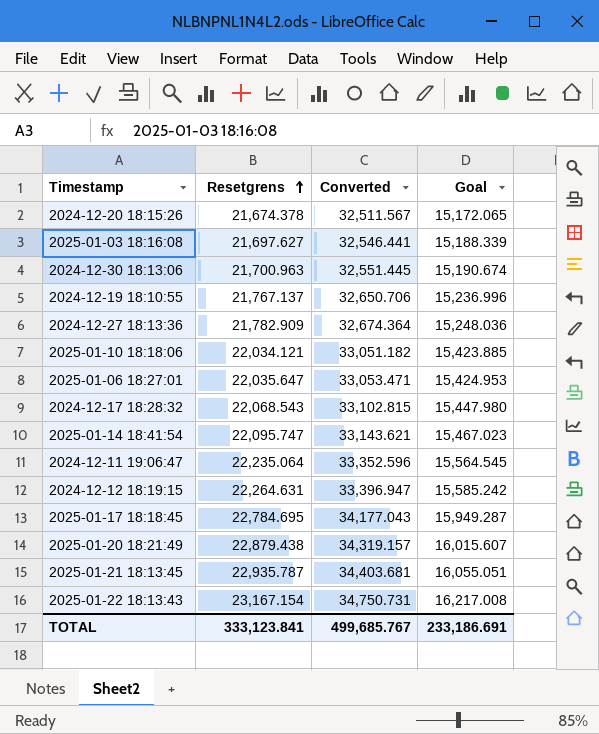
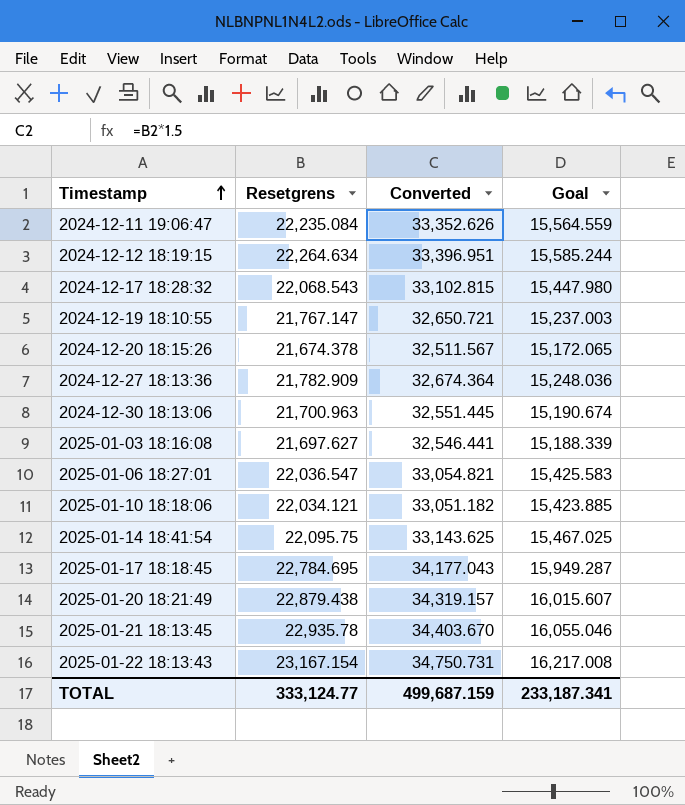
row order: Resetgrens ascending -> Timestamp ascending
2024-12-11 19:06:47 | Resetgrens: 22,235.064 -> 22,235.084
2024-12-11 19:06:47 | Converted: 33,352.596 -> 33,352.626
2024-12-11 19:06:47 | Goal: 15,564.545 -> 15,564.559
2024-12-12 18:19:15 | Resetgrens: 22,264.631 -> 22,264.634
2024-12-12 18:19:15 | Converted: 33,396.947 -> 33,396.951
2024-12-12 18:19:15 | Goal: 15,585.242 -> 15,585.244
2024-12-19 18:10:55 | Resetgrens: 21,767.137 -> 21,767.147
2024-12-19 18:10:55 | Converted: 32,650.706 -> 32,650.721
2024-12-19 18:10:55 | Goal: 15,236.996 -> 15,237.003
2025-01-06 18:27:01 | Resetgrens: 22,035.647 -> 22,036.547
2025-01-06 18:27:01 | Converted: 33,053.471 -> 33,054.821
2025-01-06 18:27:01 | Goal: 15,424.953 -> 15,425.583
2025-01-14 18:41:54 | Resetgrens: 22,095.747 -> 22,095.75
2025-01-14 18:41:54 | Converted: 33,143.621 -> 33,143.625
2025-01-14 18:41:54 | Goal: 15,467.023 -> 15,467.025
2025-01-21 18:13:45 | Resetgrens: 22,935.787 -> 22,935.78
2025-01-21 18:13:45 | Converted: 34,403.681 -> 34,403.670
2025-01-21 18:13:45 | Goal: 16,055.051 -> 16,055.046
TOTAL | Resetgrens: 333,123.841 -> 333,124.77
TOTAL | Converted: 499,685.767 -> 499,687.159
TOTAL | Goal: 233,186.691 -> 233,187.341

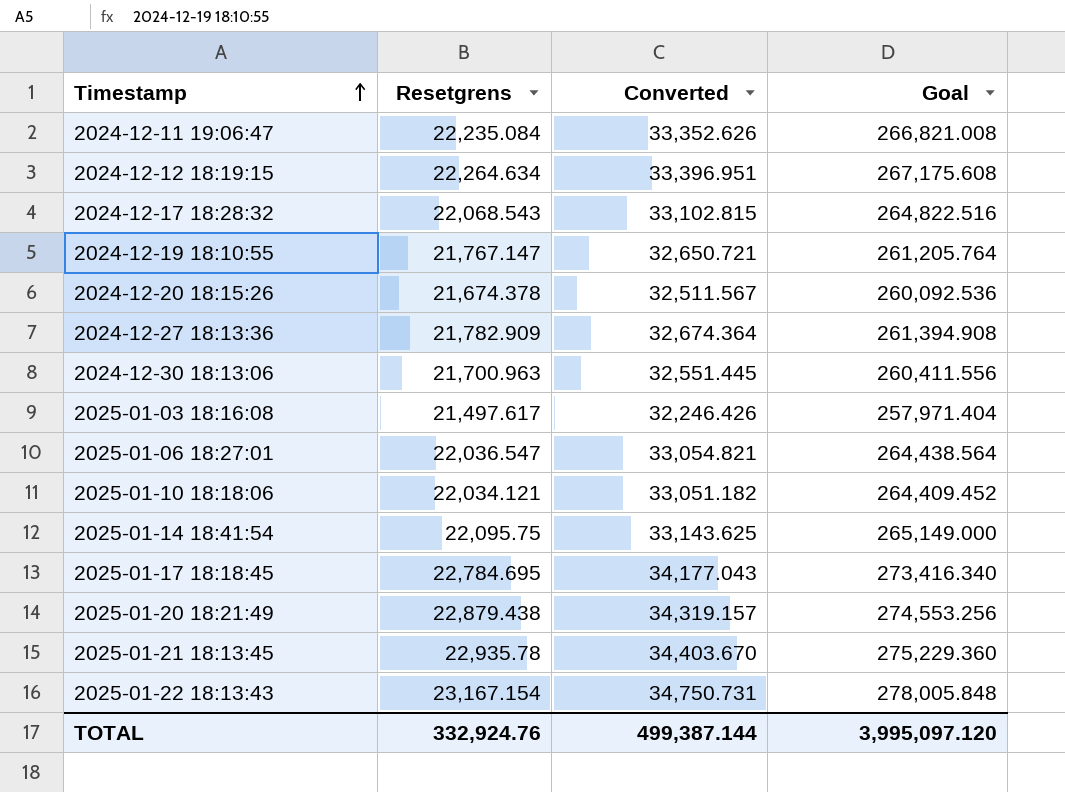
column Goal | formula: [Resetgrens] * 0.7 -> [Resetgrens] * 12
2025-01-03 18:16:08 | Resetgrens: 21,697.627 -> 21,497.617
2025-01-03 18:16:08 | Converted: 32,546.441 -> 32,246.426
TOTAL | Resetgrens: 333,124.77 -> 332,924.76
TOTAL | Converted: 499,687.159 -> 499,387.144
TOTAL | Goal: 233,187.341 -> 3,995,097.120

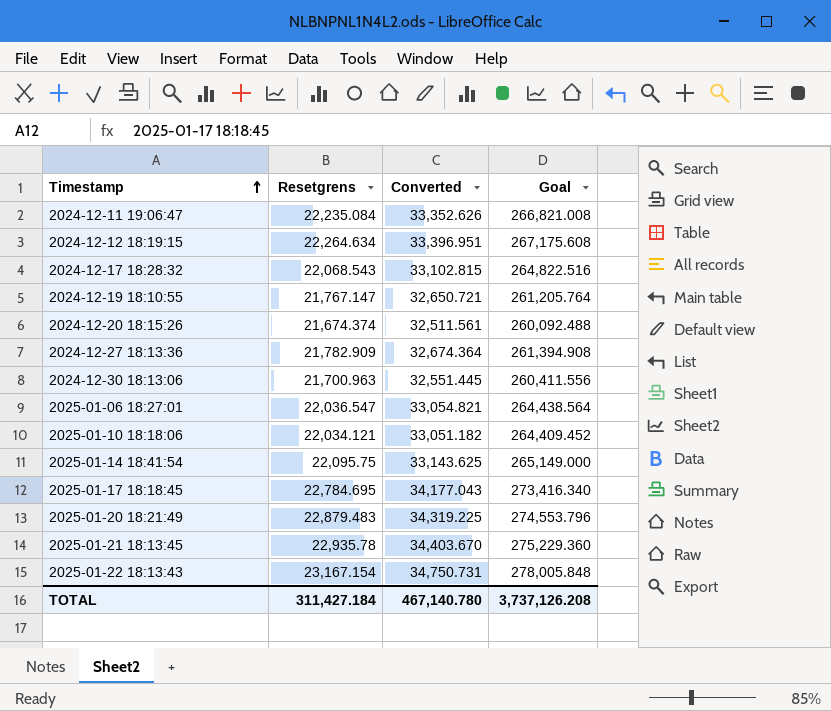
row 2025-01-03 18:16:08: 21,497.617 | 32,246.426 | 257,971.404 -> none
2024-12-20 18:15:26 | Resetgrens: 21,674.378 -> 21,674.374
2024-12-20 18:15:26 | Converted: 32,511.567 -> 32,511.561
2024-12-20 18:15:26 | Goal: 260,092.536 -> 260,092.488
2025-01-20 18:21:49 | Resetgrens: 22,879.438 -> 22,879.483
2025-01-20 18:21:49 | Converted: 34,319.157 -> 34,319.225
2025-01-20 18:21:49 | Goal: 274,553.256 -> 274,553.796
TOTAL | Resetgrens: 332,924.76 -> 311,427.184
TOTAL | Converted: 499,387.144 -> 467,140.780
TOTAL | Goal: 3,995,097.120 -> 3,737,126.208

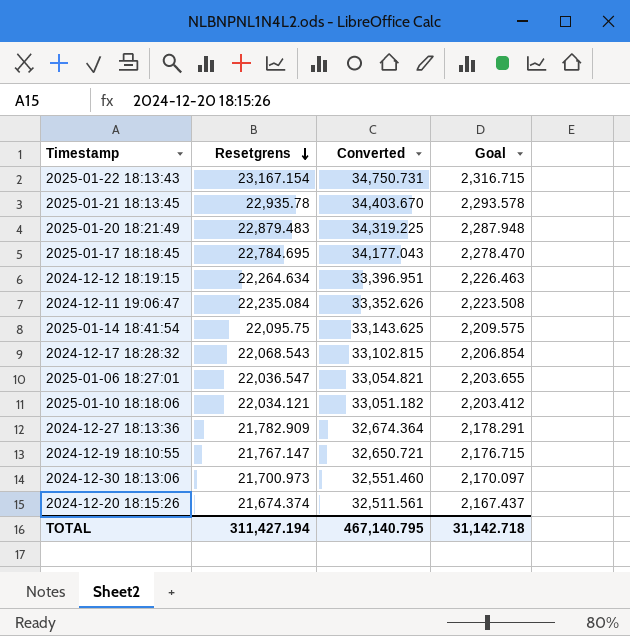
row order: Timestamp ascending -> Resetgrens descending
column Goal | formula: [Resetgrens] * 12 -> [Resetgrens] * 0.1
2024-12-30 18:13:06 | Resetgrens: 21,700.963 -> 21,700.973
2024-12-30 18:13:06 | Converted: 32,551.445 -> 32,551.460
TOTAL | Resetgrens: 311,427.184 -> 311,427.194
TOTAL | Converted: 467,140.780 -> 467,140.795
TOTAL | Goal: 3,737,126.208 -> 31,142.718

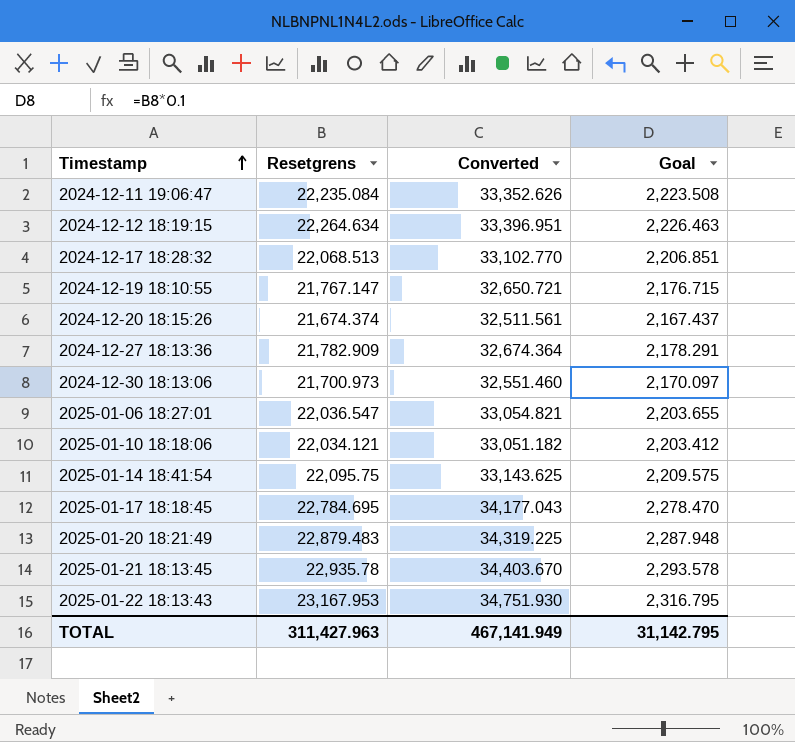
row order: Resetgrens descending -> Timestamp ascending
2024-12-17 18:28:32 | Resetgrens: 22,068.543 -> 22,068.513
2024-12-17 18:28:32 | Converted: 33,102.815 -> 33,102.770
2024-12-17 18:28:32 | Goal: 2,206.854 -> 2,206.851
2025-01-22 18:13:43 | Resetgrens: 23,167.154 -> 23,167.953
2025-01-22 18:13:43 | Converted: 34,750.731 -> 34,751.930
2025-01-22 18:13:43 | Goal: 2,316.715 -> 2,316.795
TOTAL | Resetgrens: 311,427.194 -> 311,427.963
TOTAL | Converted: 467,140.795 -> 467,141.949
TOTAL | Goal: 31,142.718 -> 31,142.795

